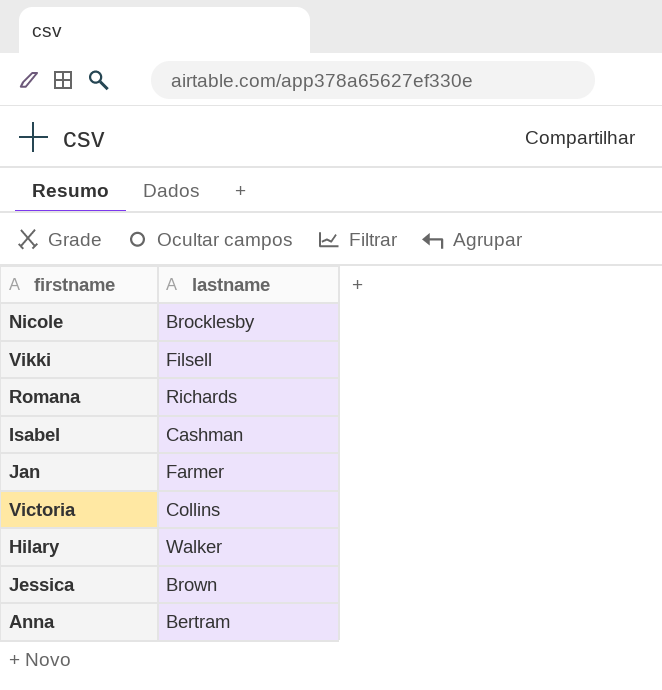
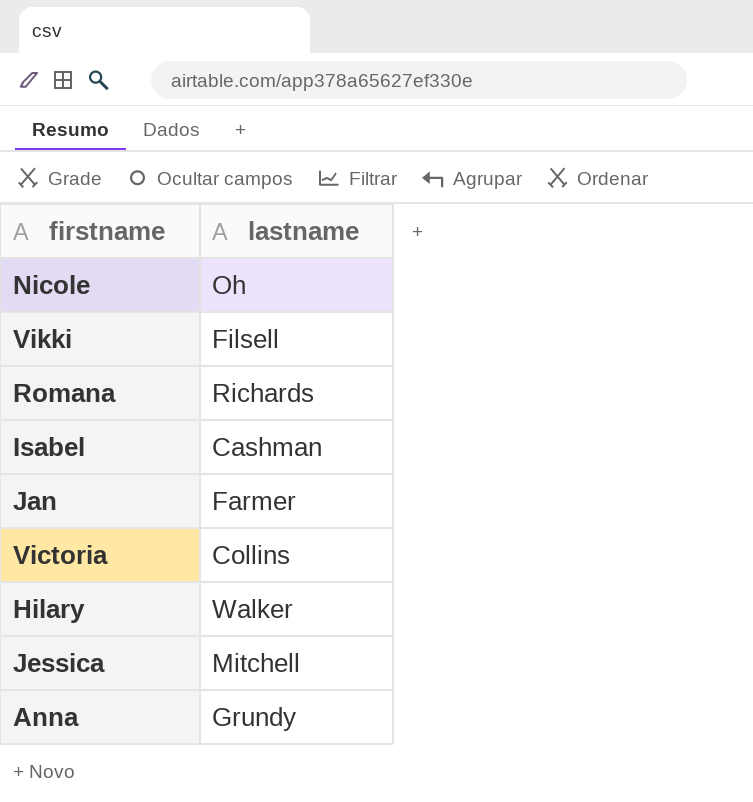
Nicole | lastname: Brocklesby -> Oh
Jessica | lastname: Brown -> Mitchell
Anna | lastname: Bertram -> Grundy

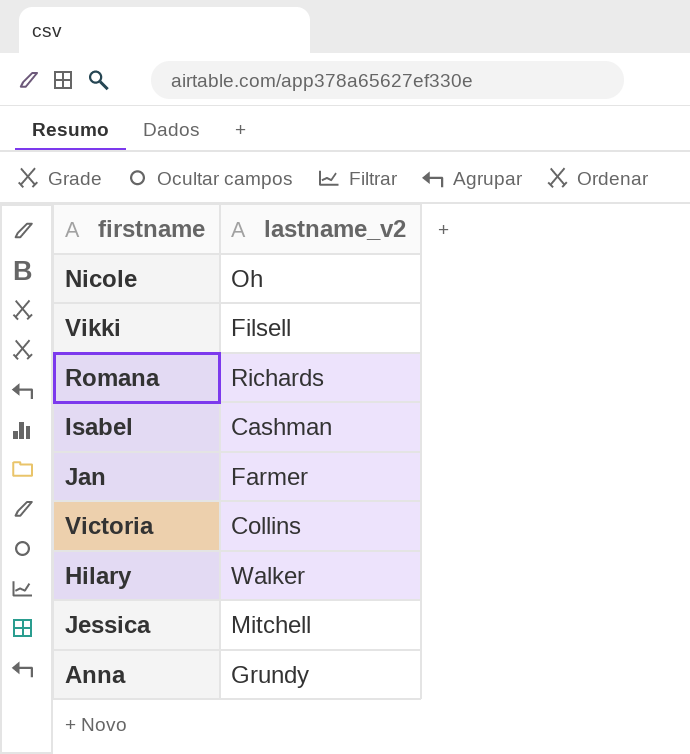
column name: lastname -> lastname_v2

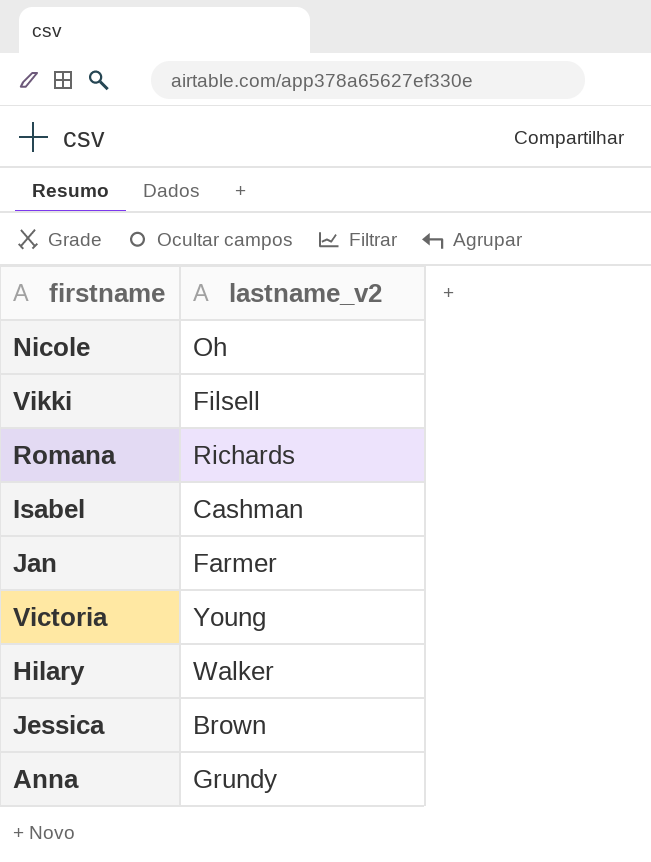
Victoria | lastname_v2: Collins -> Young
Jessica | lastname_v2: Mitchell -> Brown

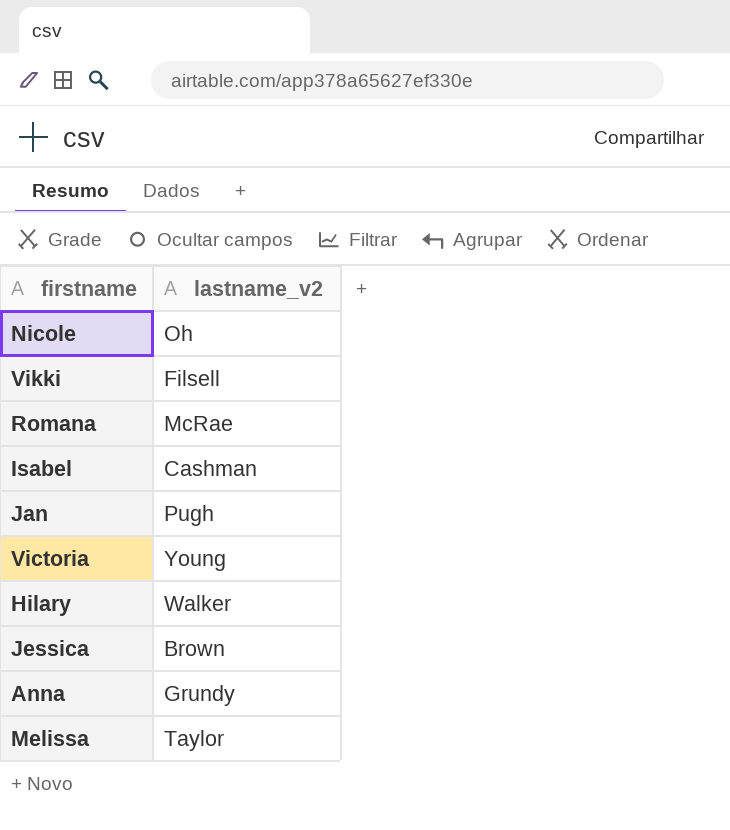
Romana | lastname_v2: Richards -> McRae
Jan | lastname_v2: Farmer -> Pugh
row Melissa: none -> Taylor

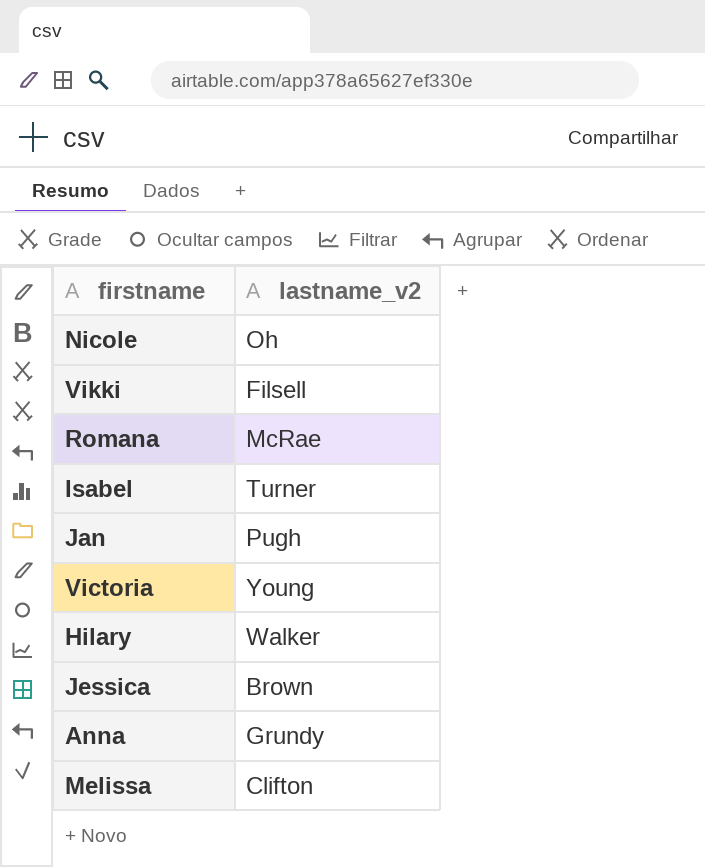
Isabel | lastname_v2: Cashman -> Turner
Melissa | lastname_v2: Taylor -> Clifton

